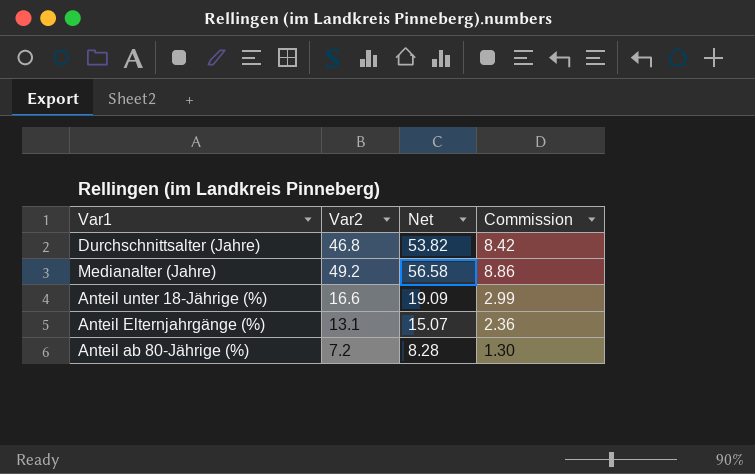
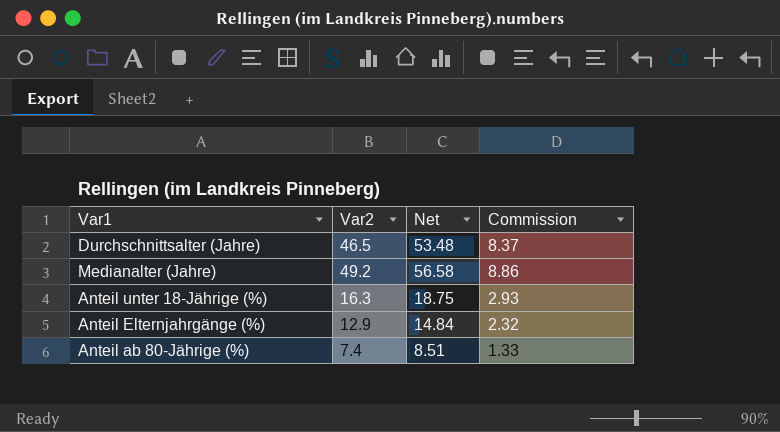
Durchschnittsalter (Jahre) | Var2: 46.8 -> 46.5
Durchschnittsalter (Jahre) | Net: 53.82 -> 53.48
Durchschnittsalter (Jahre) | Commission: 8.42 -> 8.37
Anteil unter 18-Jährige (%) | Var2: 16.6 -> 16.3
Anteil unter 18-Jährige (%) | Net: 19.09 -> 18.75
Anteil unter 18-Jährige (%) | Commission: 2.99 -> 2.93
Anteil Elternjahrgänge (%) | Var2: 13.1 -> 12.9
Anteil Elternjahrgänge (%) | Net: 15.07 -> 14.84
Anteil Elternjahrgänge (%) | Commission: 2.36 -> 2.32
Anteil ab 80-Jährige (%) | Var2: 7.2 -> 7.4
Anteil ab 80-Jährige (%) | Net: 8.28 -> 8.51
Anteil ab 80-Jährige (%) | Commission: 1.30 -> 1.33

